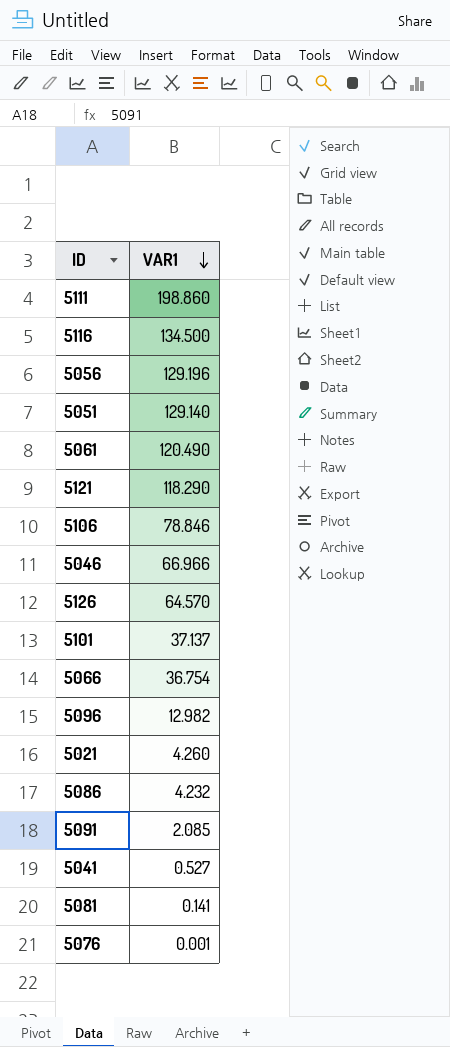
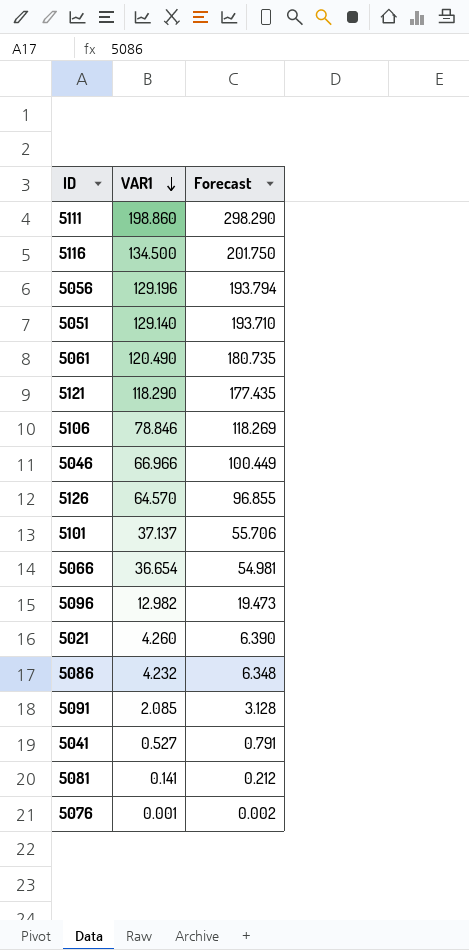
column Forecast | formula: none -> [VAR1] * 1.5
5066 | VAR1: 36.754 -> 36.654

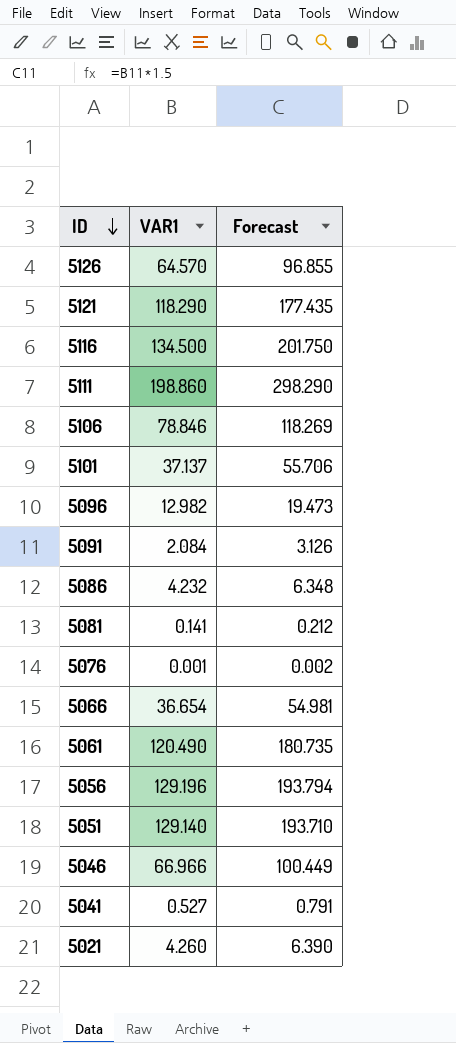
row order: VAR1 descending -> ID descending
5091 | VAR1: 2.085 -> 2.084
5091 | Forecast: 3.128 -> 3.126

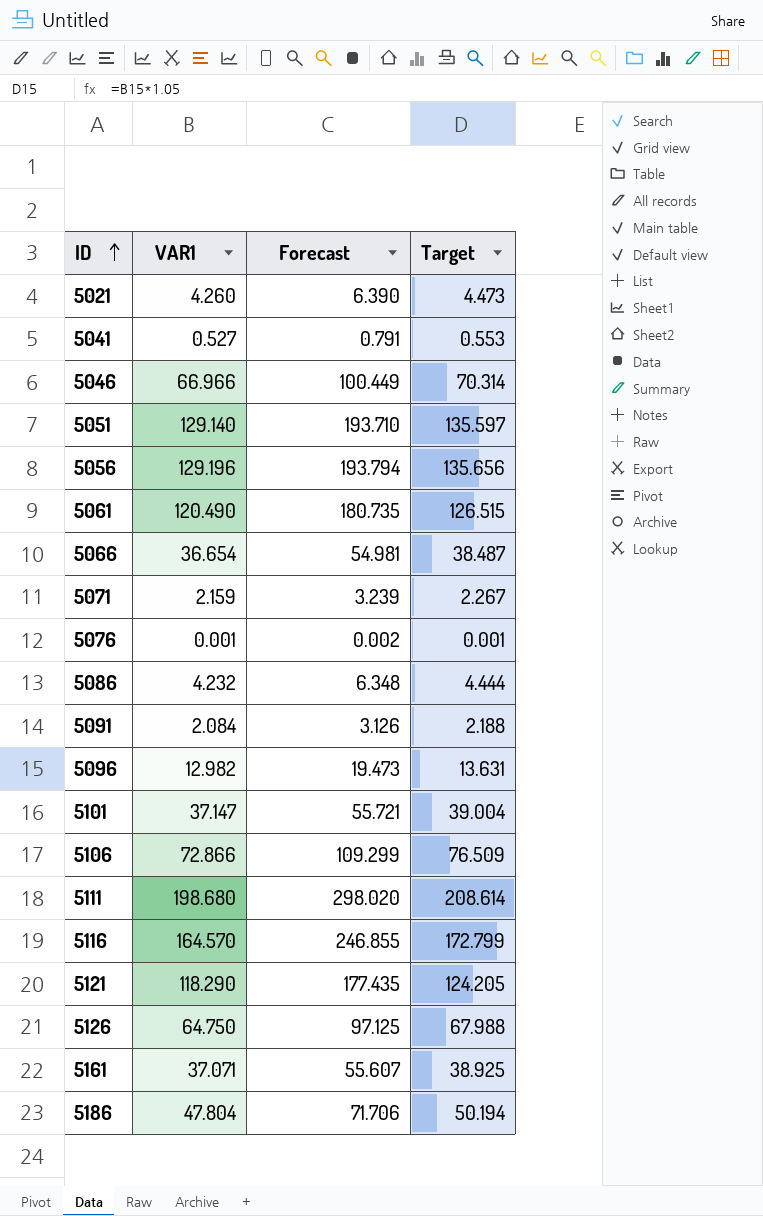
row order: ID descending -> ID ascending
column Target | formula: none -> [VAR1] * 1.05
row 5081: 0.141 | 0.212 -> none
row 5071: none -> 2.159 | 3.239 | 2.267
5101 | VAR1: 37.137 -> 37.147
5101 | Forecast: 55.706 -> 55.721
5106 | VAR1: 78.846 -> 72.866
5106 | Forecast: 118.269 -> 109.299
5111 | VAR1: 198.860 -> 198.680
5111 | Forecast: 298.290 -> 298.020
5116 | VAR1: 134.500 -> 164.570
5116 | Forecast: 201.750 -> 246.855
5126 | VAR1: 64.570 -> 64.750
5126 | Forecast: 96.855 -> 97.125
row 5161: none -> 37.071 | 55.607 | 38.925
row 5186: none -> 47.804 | 71.706 | 50.194

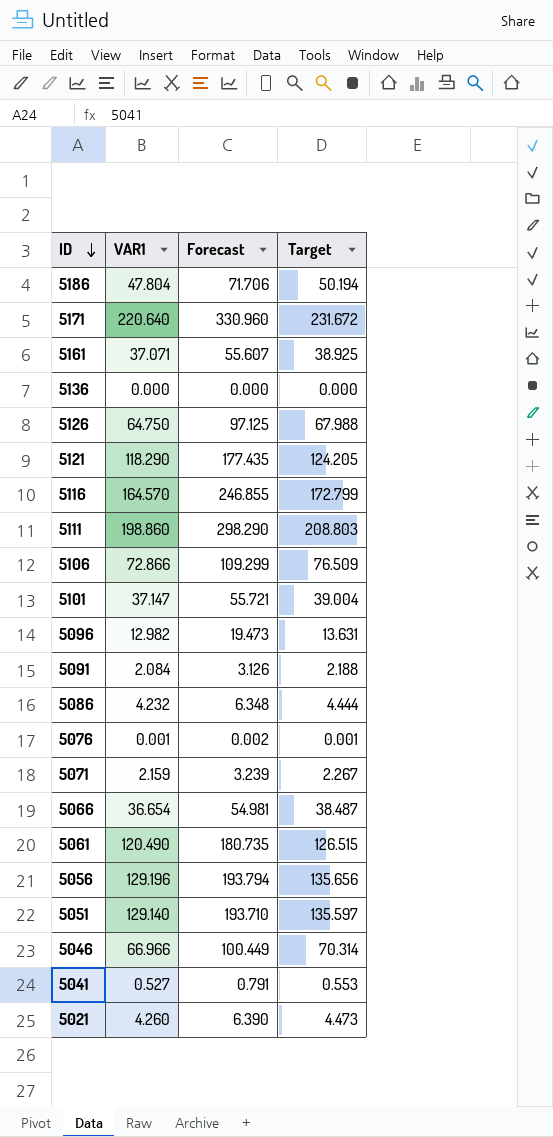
row order: ID ascending -> ID descending
row 5171: none -> 220.640 | 330.960 | 231.672
row 5136: none -> 0.000 | 0.000 | 0.000
5111 | VAR1: 198.680 -> 198.860
5111 | Forecast: 298.020 -> 298.290
5111 | Target: 208.614 -> 208.803

